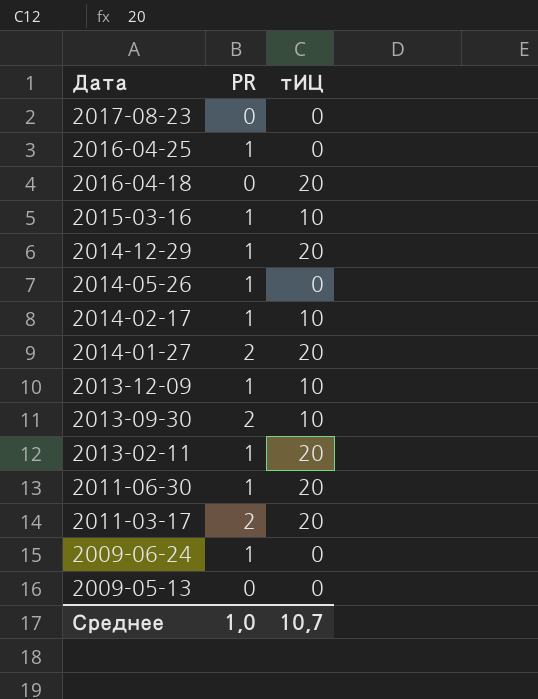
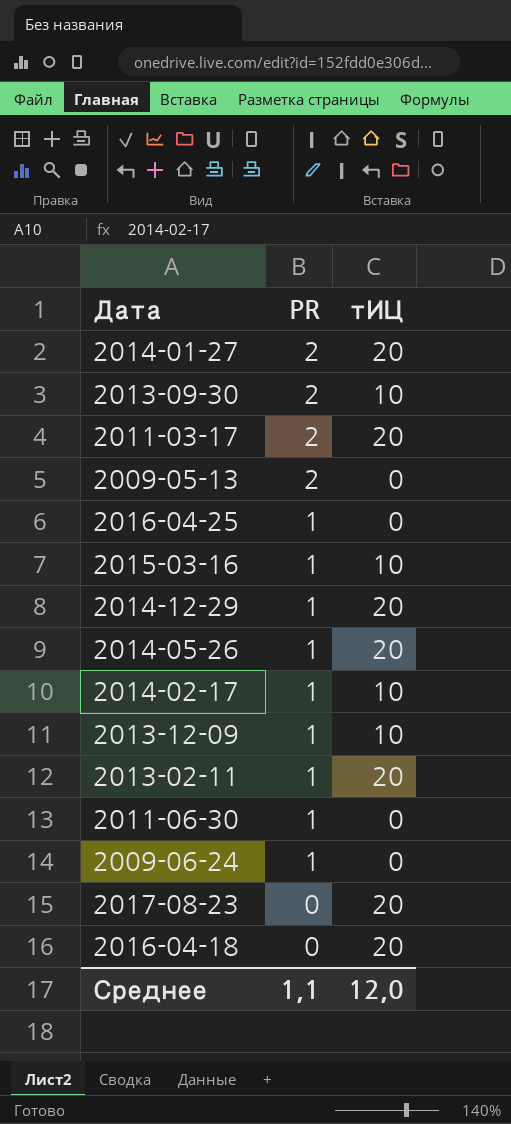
row order: Дата descending -> PR descending
2009-05-13 | PR: 0 -> 2
2014-05-26 | тИЦ: 0 -> 20
2011-06-30 | тИЦ: 20 -> 0
2017-08-23 | тИЦ: 0 -> 20
Среднее | PR: 1,0 -> 1,1
Среднее | тИЦ: 10,7 -> 12,0

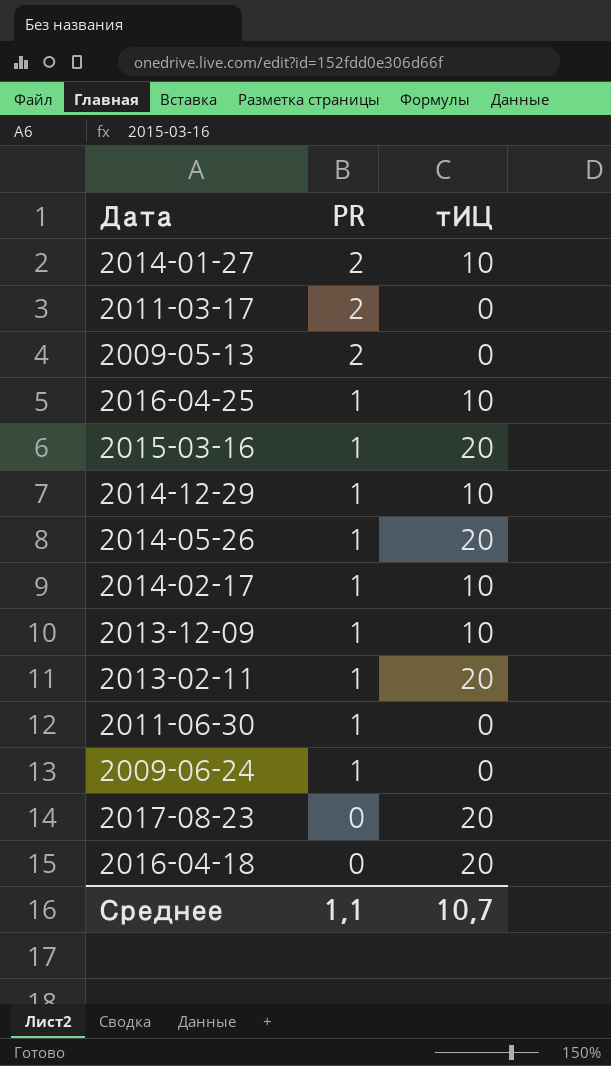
row 2013-09-30: 2 | 10 -> none
2014-01-27 | тИЦ: 20 -> 10
2011-03-17 | тИЦ: 20 -> 0
2016-04-25 | тИЦ: 0 -> 10
2015-03-16 | тИЦ: 10 -> 20
2014-12-29 | тИЦ: 20 -> 10
Среднее | тИЦ: 12,0 -> 10,7

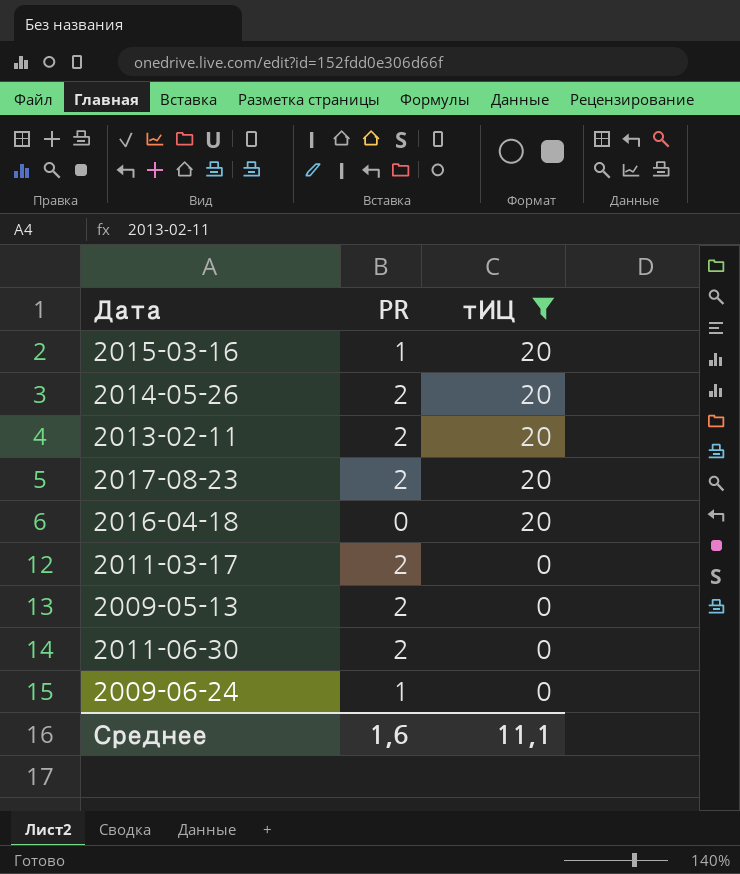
filter: none -> тИЦ != 10
row order: PR descending -> тИЦ descending
2014-05-26 | PR: 1 -> 2
2013-02-11 | PR: 1 -> 2
2017-08-23 | PR: 0 -> 2
2011-06-30 | PR: 1 -> 2
Среднее | PR: 1,1 -> 1,6
Среднее | тИЦ: 10,7 -> 11,1

